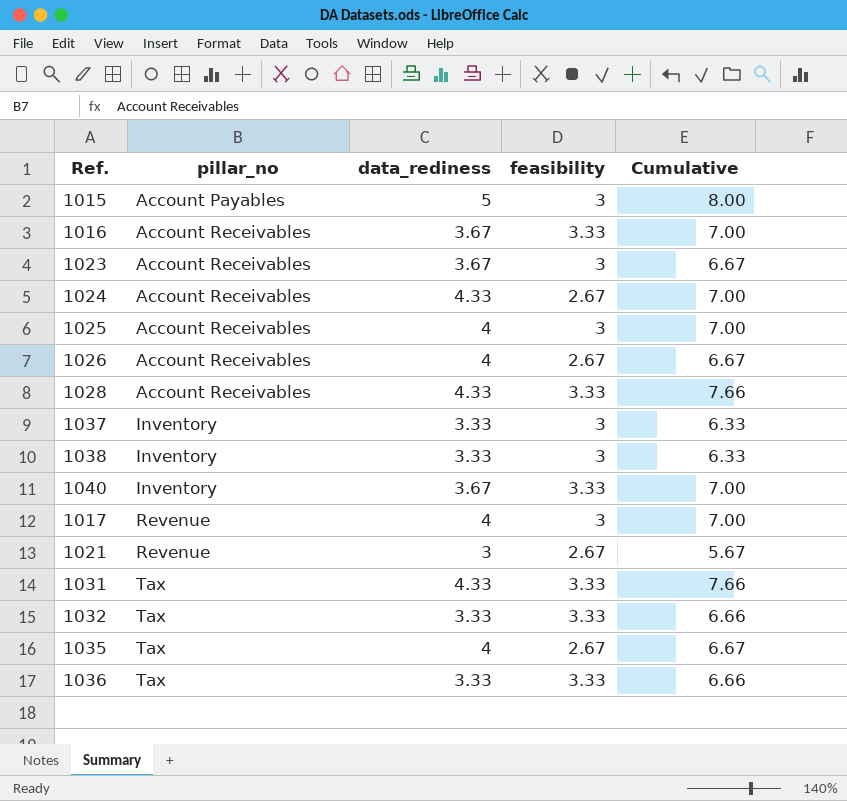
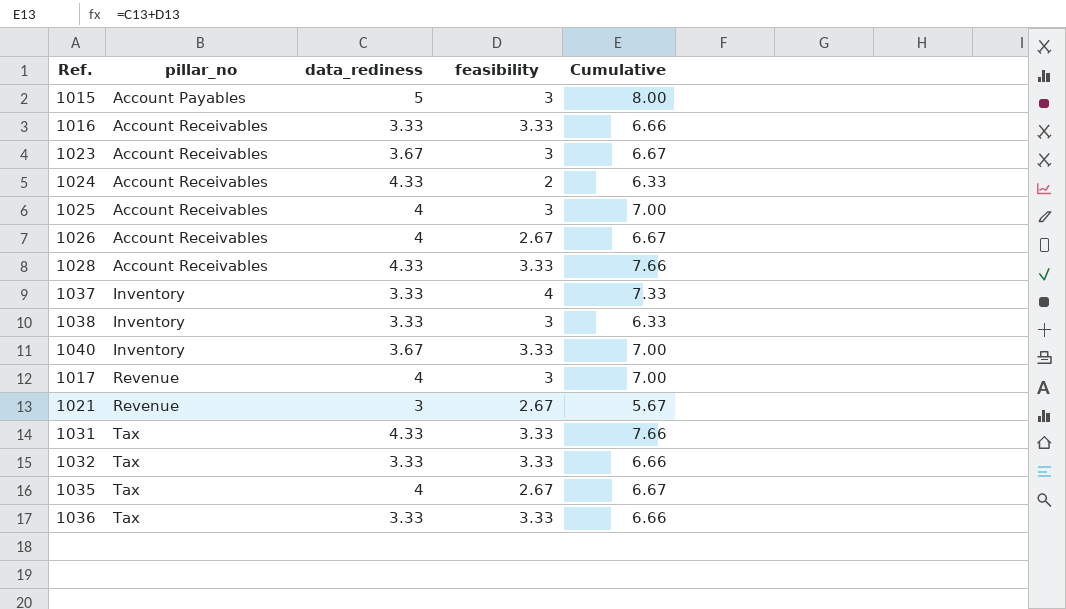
1016 | data_rediness: 3.67 -> 3.33
1016 | Cumulative: 7.00 -> 6.66
1024 | feasibility: 2.67 -> 2
1024 | Cumulative: 7.00 -> 6.33
1037 | feasibility: 3 -> 4
1037 | Cumulative: 6.33 -> 7.33

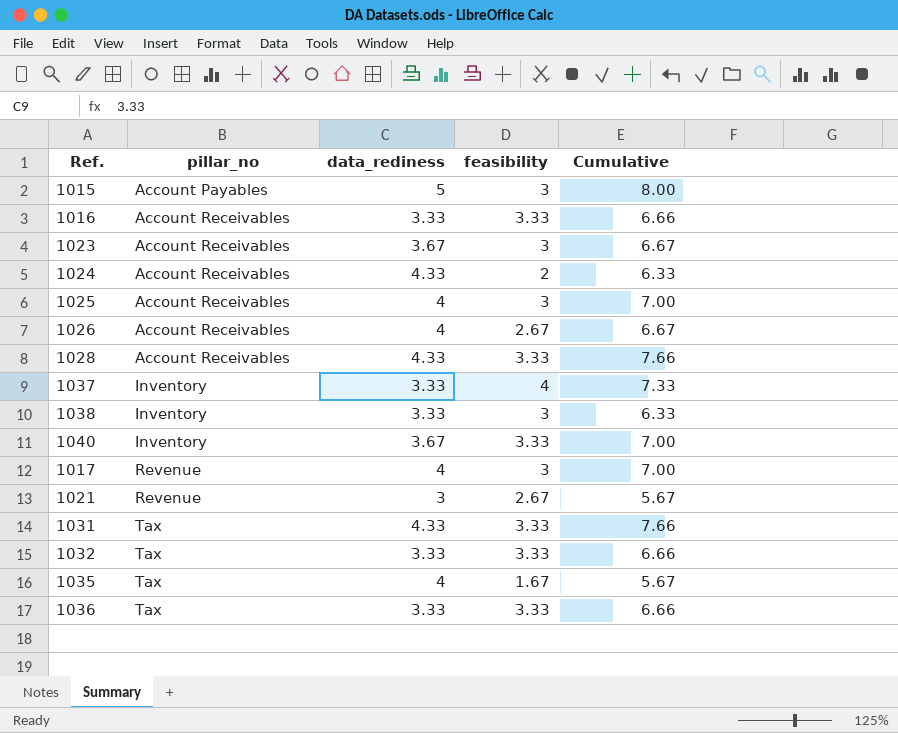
1035 | feasibility: 2.67 -> 1.67
1035 | Cumulative: 6.67 -> 5.67

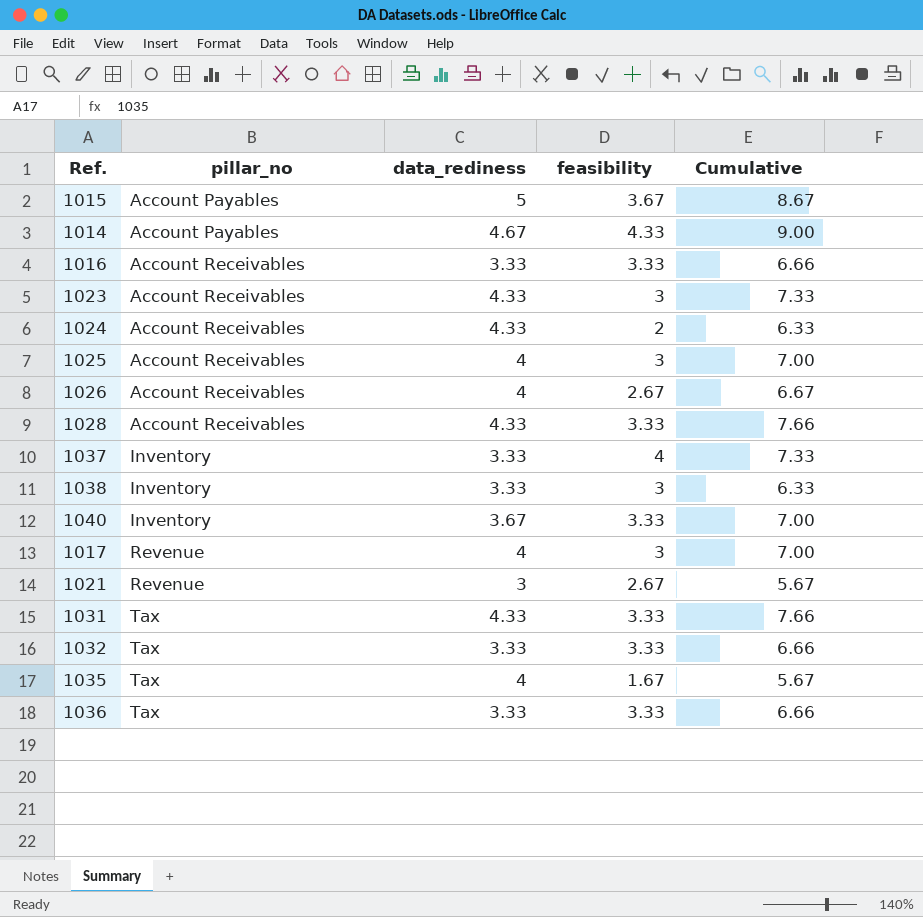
1015 | feasibility: 3 -> 3.67
1015 | Cumulative: 8.00 -> 8.67
row 1014: none -> Account Payables | 4.67 | 4.33 | 9.00
1023 | data_rediness: 3.67 -> 4.33
1023 | Cumulative: 6.67 -> 7.33

